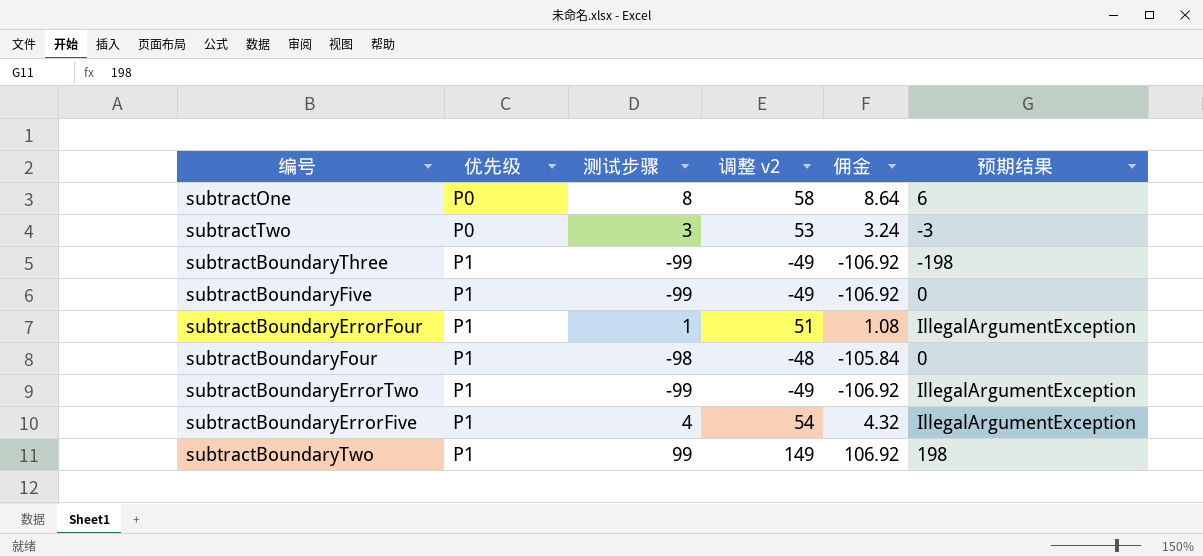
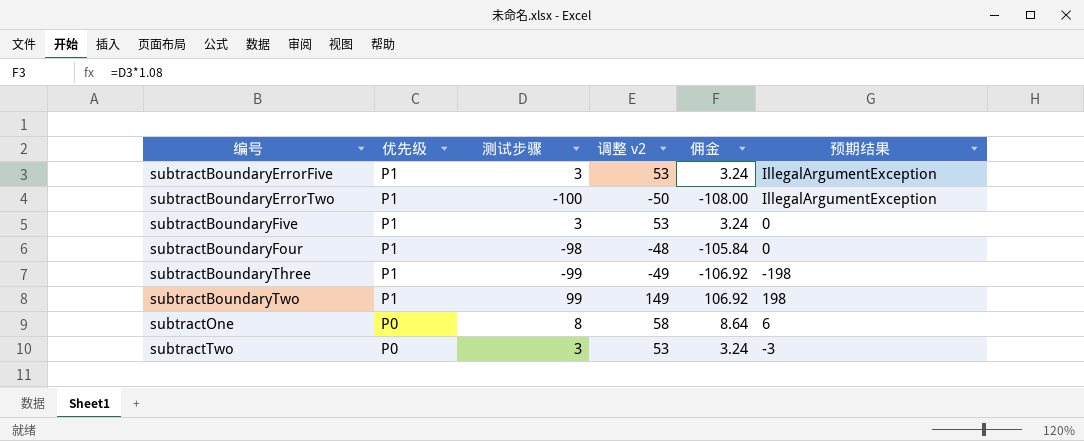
row order: 优先级 ascending -> 编号 ascending
row subtractBoundaryErrorFour: P1 | 1 | 51 | 1.08 | IllegalArgumentException -> none
subtractBoundaryErrorFive | 测试步骤: 4 -> 3
subtractBoundaryErrorFive | 调整 v2: 54 -> 53
subtractBoundaryErrorFive | 佣金: 4.32 -> 3.24
subtractBoundaryErrorTwo | 测试步骤: -99 -> -100
subtractBoundaryErrorTwo | 调整 v2: -49 -> -50
subtractBoundaryErrorTwo | 佣金: -106.92 -> -108.00
subtractBoundaryFive | 测试步骤: -99 -> 3
subtractBoundaryFive | 调整 v2: -49 -> 53
subtractBoundaryFive | 佣金: -106.92 -> 3.24

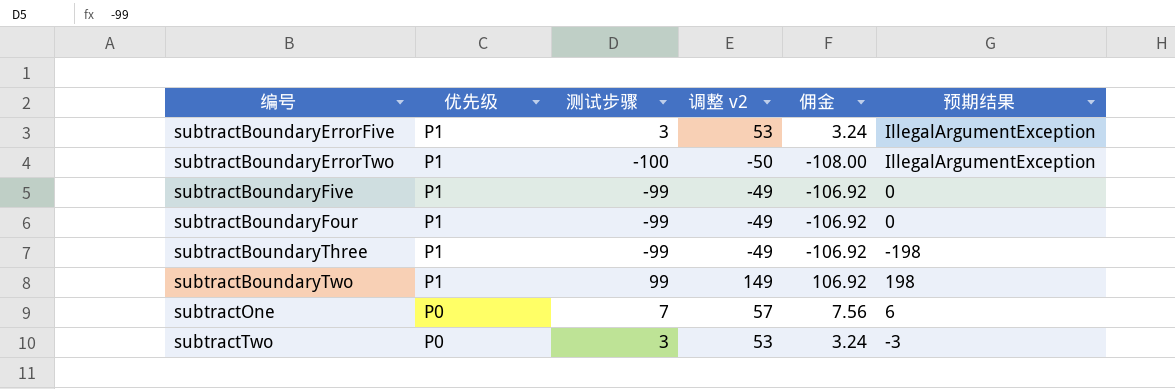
subtractBoundaryFive | 测试步骤: 3 -> -99
subtractBoundaryFive | 调整 v2: 53 -> -49
subtractBoundaryFive | 佣金: 3.24 -> -106.92
subtractBoundaryFour | 测试步骤: -98 -> -99
subtractBoundaryFour | 调整 v2: -48 -> -49
subtractBoundaryFour | 佣金: -105.84 -> -106.92
subtractOne | 测试步骤: 8 -> 7
subtractOne | 调整 v2: 58 -> 57
subtractOne | 佣金: 8.64 -> 7.56

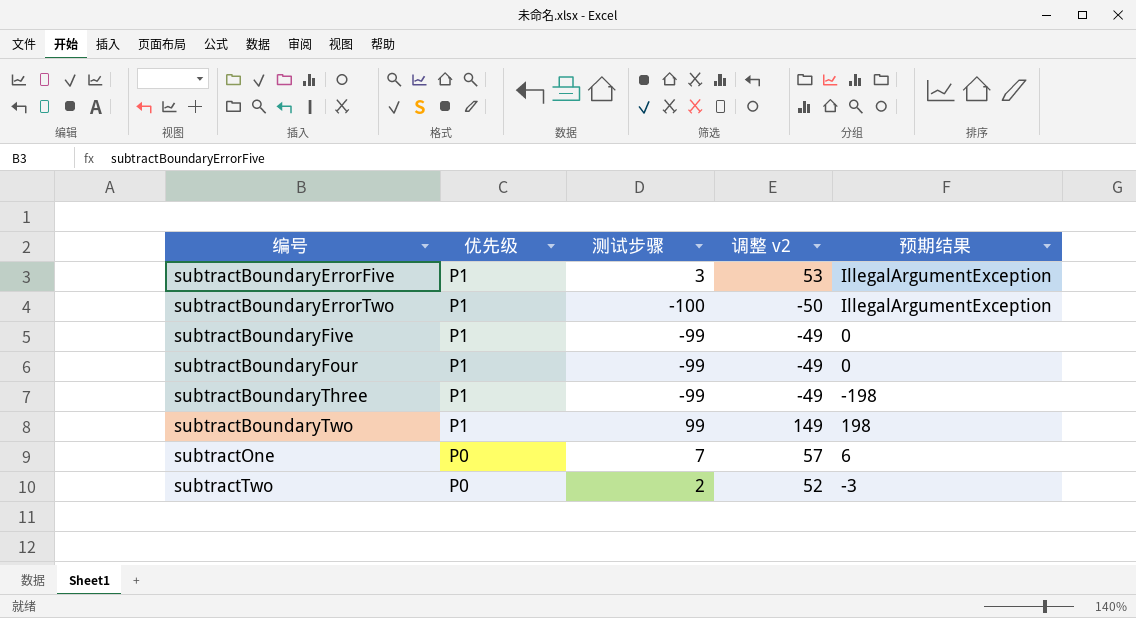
column 佣金 | formula: [测试步骤] * 1.08 -> none
subtractTwo | 测试步骤: 3 -> 2
subtractTwo | 调整 v2: 53 -> 52

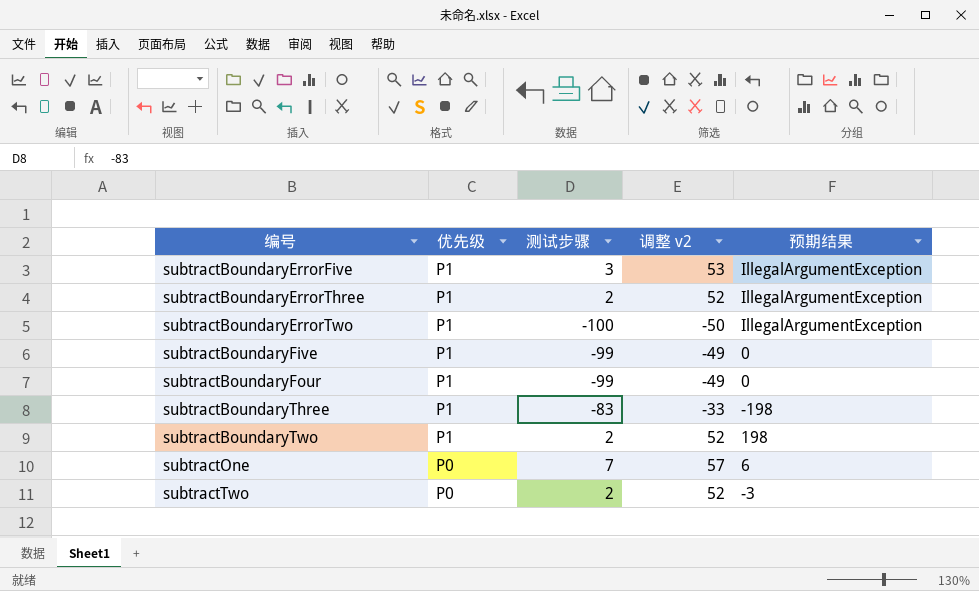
row subtractBoundaryErrorThree: none -> P1 | 2 | 52 | IllegalArgumentException
subtractBoundaryThree | 测试步骤: -99 -> -83
subtractBoundaryThree | 调整 v2: -49 -> -33
subtractBoundaryTwo | 测试步骤: 99 -> 2
subtractBoundaryTwo | 调整 v2: 149 -> 52

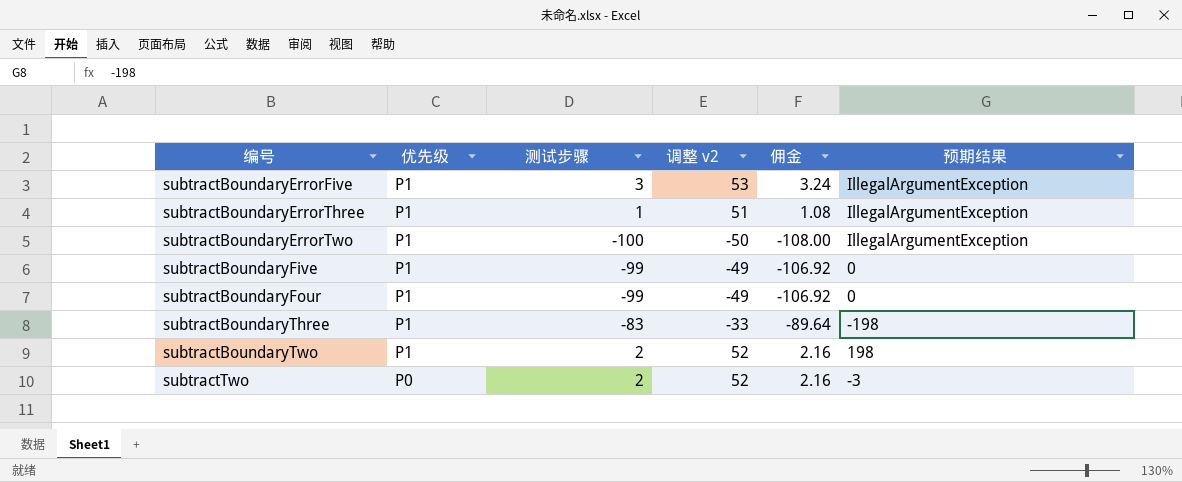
column 佣金 | formula: none -> [测试步骤] * 1.08
row subtractOne: P0 | 7 | 57 | 6 -> none
subtractBoundaryErrorThree | 测试步骤: 2 -> 1
subtractBoundaryErrorThree | 调整 v2: 52 -> 51

